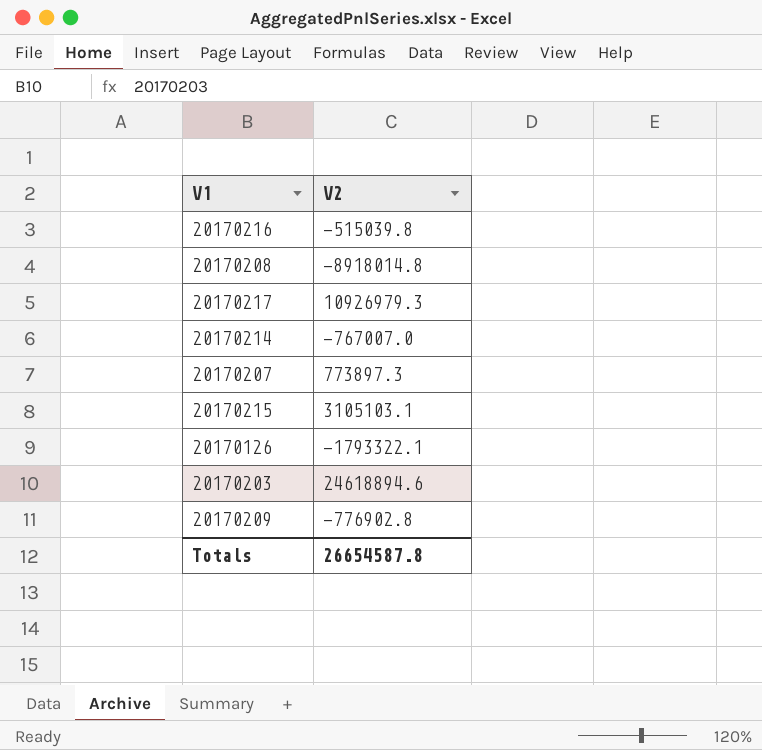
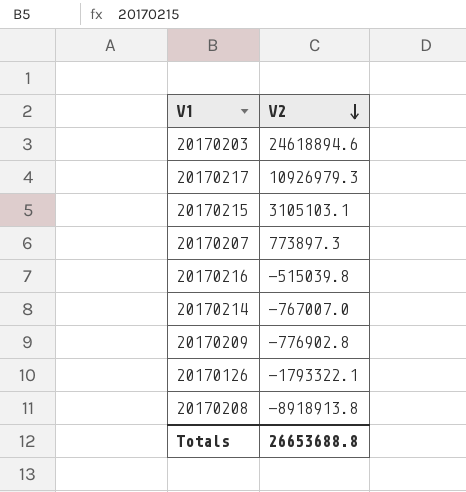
row order: none -> V2 descending
20170208 | V2: -8918014.8 -> -8918913.8
Totals | V2: 26654587.8 -> 26653688.8

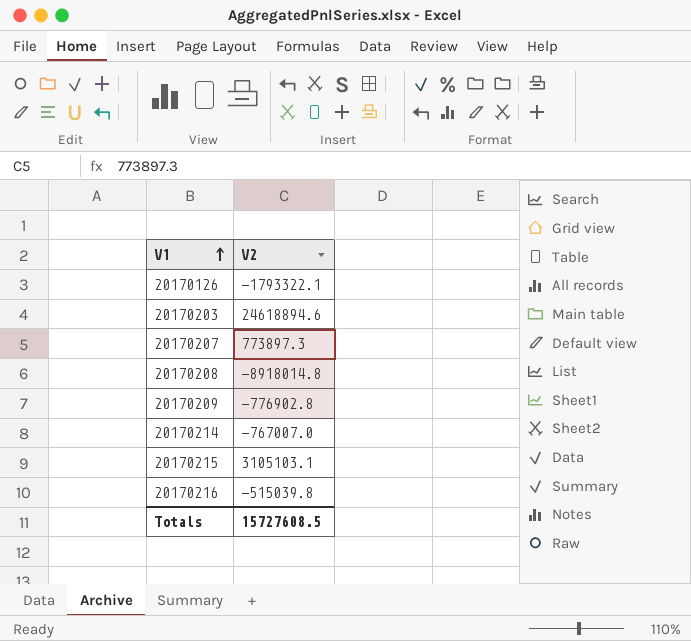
row order: V2 descending -> V1 ascending
row 20170217: 10926979.3 -> none
20170208 | V2: -8918913.8 -> -8918014.8
Totals | V2: 26653688.8 -> 15727608.5

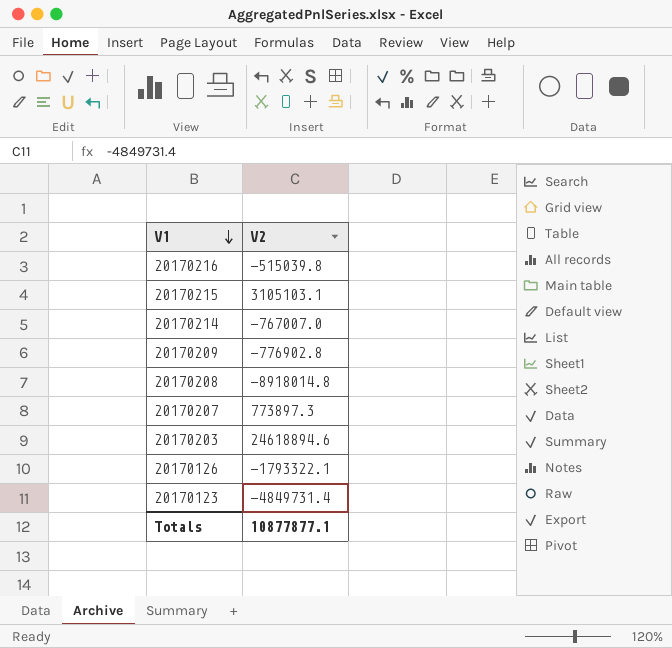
row order: V1 ascending -> V1 descending
row 20170123: none -> -4849731.4
Totals | V2: 15727608.5 -> 10877877.1

